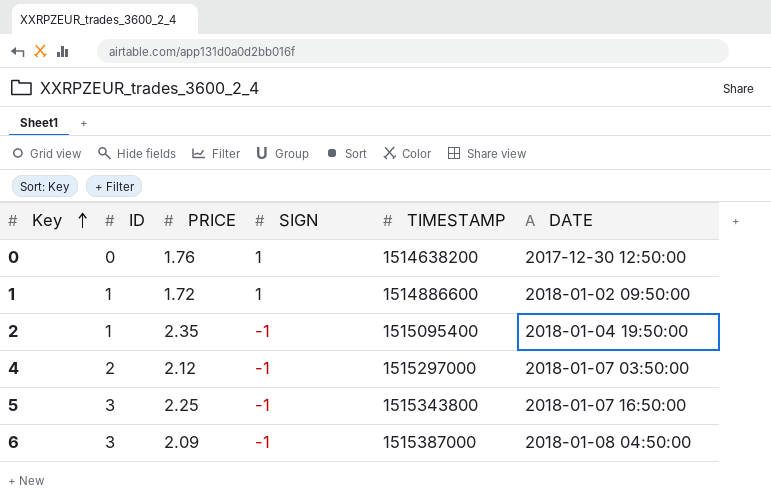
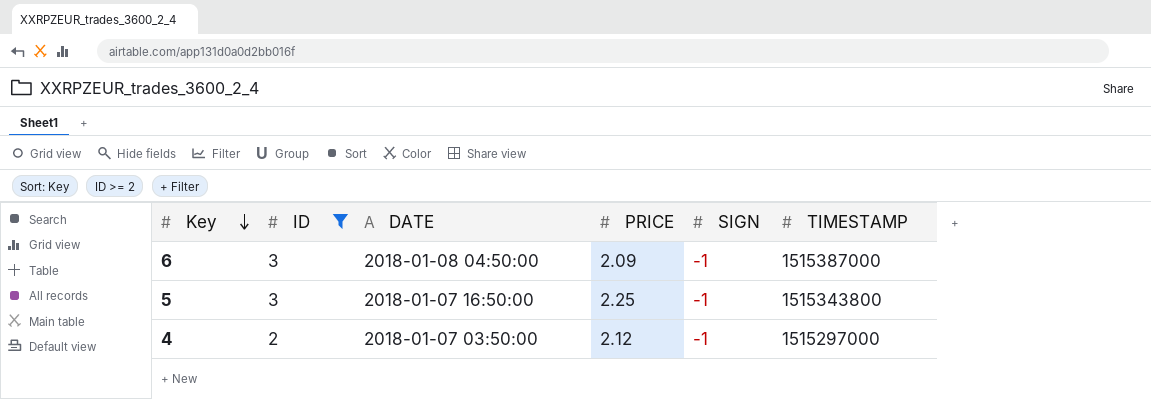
filter: none -> ID >= 2
row order: Key ascending -> Key descending
column DATE | position: 6 -> 3

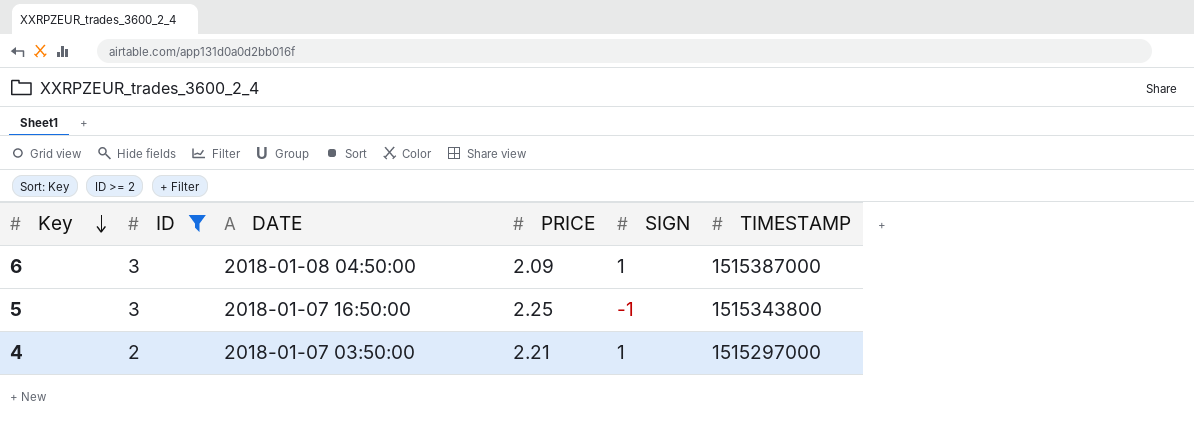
6 | SIGN: -1 -> 1
4 | PRICE: 2.12 -> 2.21
4 | SIGN: -1 -> 1

